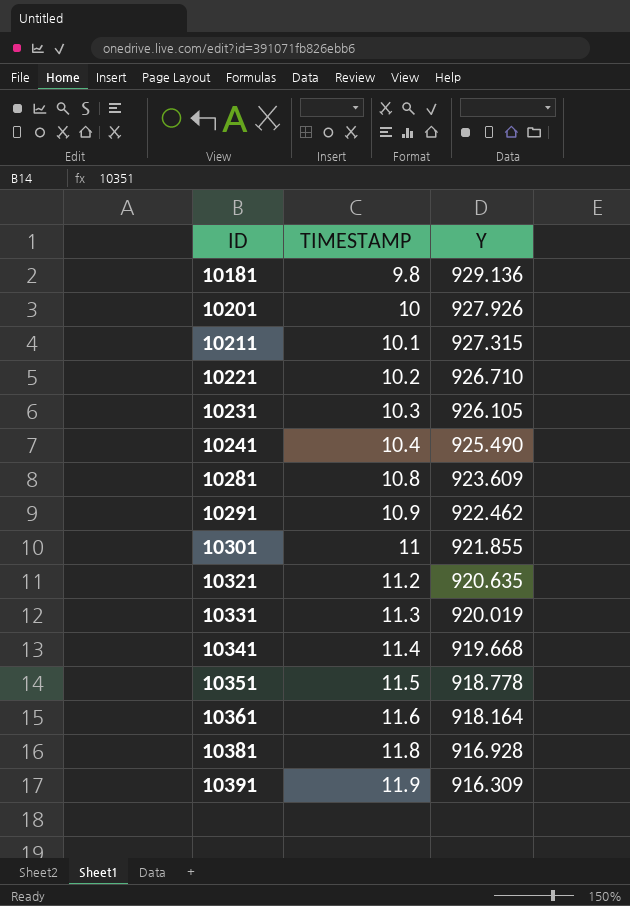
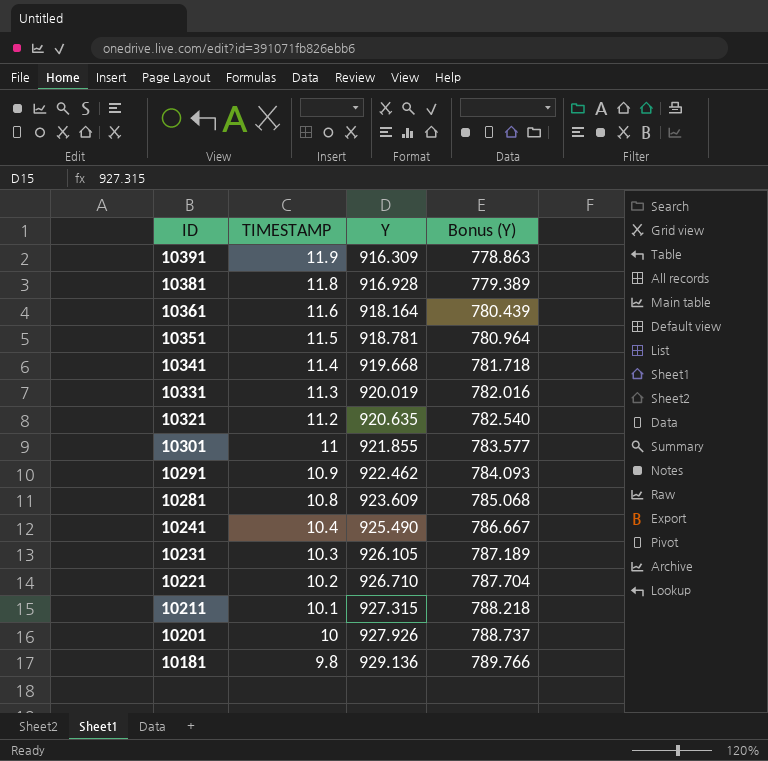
row order: ID ascending -> ID descending
column Bonus (Y) | formula: none -> [Y] * 0.85
10351 | Y: 918.778 -> 918.781

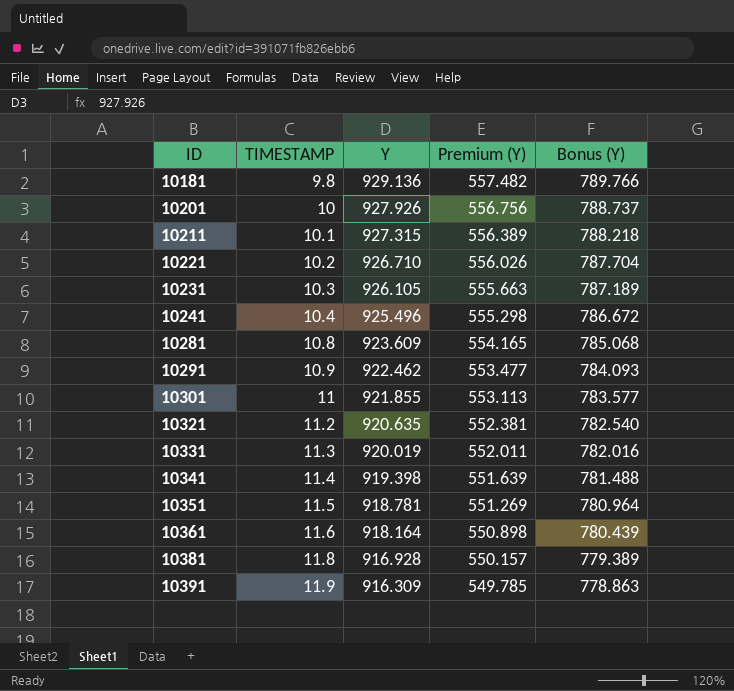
row order: ID descending -> ID ascending
column Premium (Y) | formula: none -> [Y] * 0.6
10241 | Y: 925.490 -> 925.496
10241 | Bonus (Y): 786.667 -> 786.672
10341 | Y: 919.668 -> 919.398
10341 | Bonus (Y): 781.718 -> 781.488

